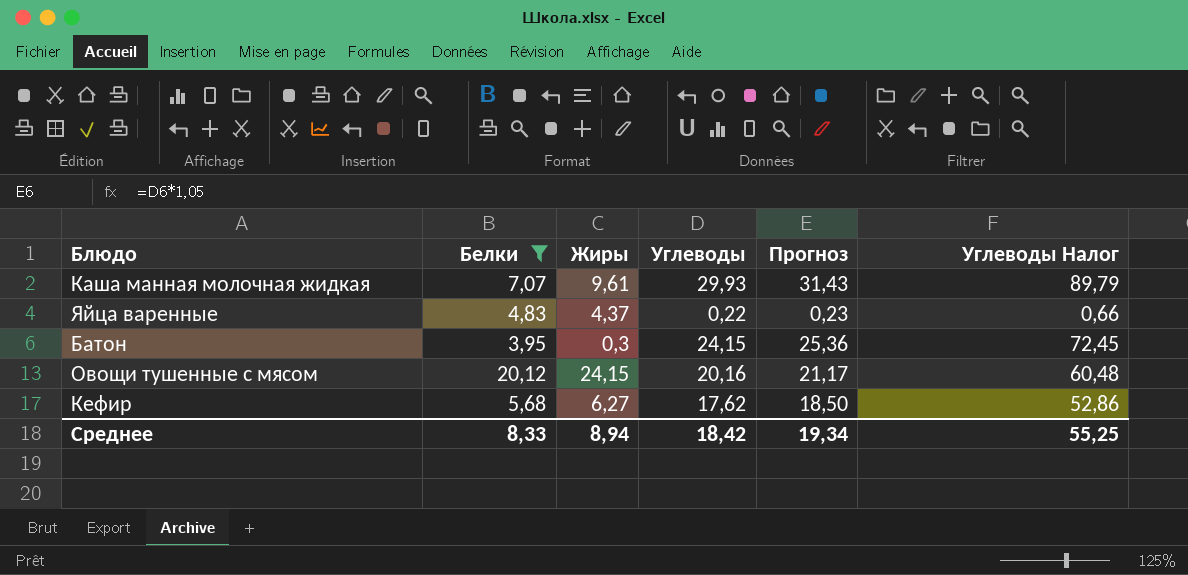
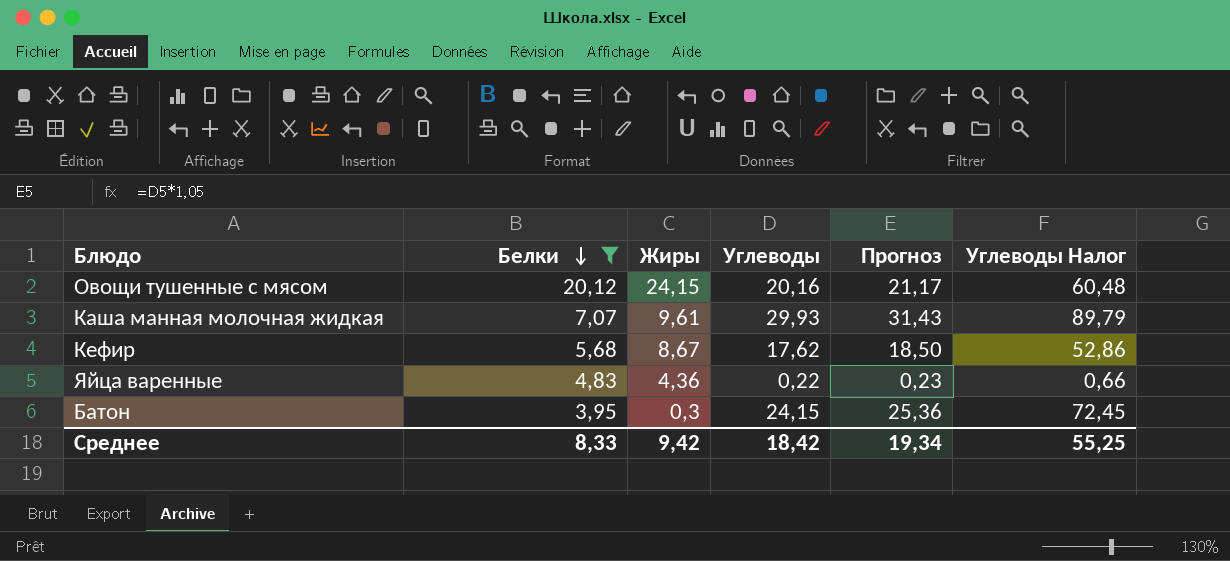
row order: none -> Белки descending
Кефир | Жиры: 6,27 -> 8,67
Яйца варенные | Жиры: 4,37 -> 4,36
Среднее | Жиры: 8,94 -> 9,42

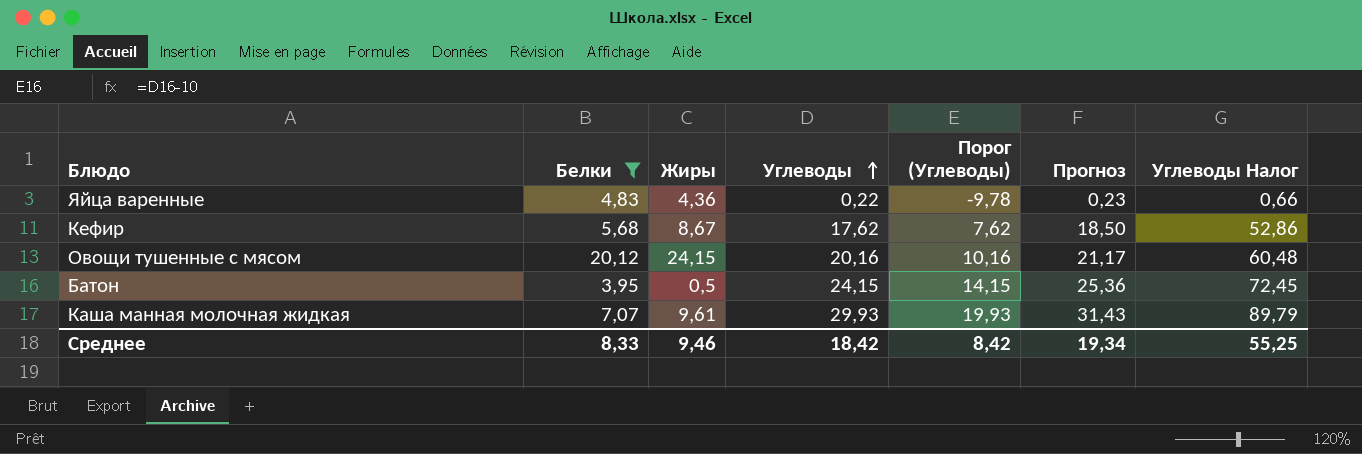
row order: Белки descending -> Углеводы ascending
column Порог (Углеводы) | formula: none -> [Углеводы] - 10
Батон | Жиры: 0,3 -> 0,5
Среднее | Жиры: 9,42 -> 9,46

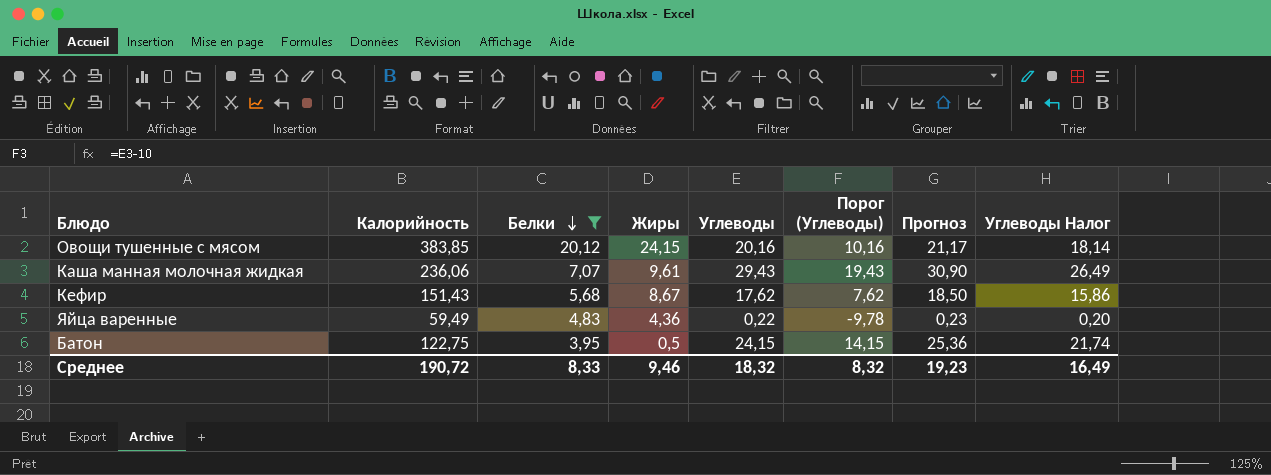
row order: Углеводы ascending -> Белки descending
column Калорийность | position: none -> 2
column Углеводы Налог | formula: [Углеводы] * 3 -> [Углеводы] * 0,9
Каша манная молочная жидкая | Углеводы: 29,93 -> 29,43
Каша манная молочная жидкая | Порог (Углеводы): 19,93 -> 19,43
Каша манная молочная жидкая | Прогноз: 31,43 -> 30,90
Среднее | Углеводы: 18,42 -> 18,32
Среднее | Порог (Углеводы): 8,42 -> 8,32
Среднее | Прогноз: 19,34 -> 19,23
Среднее | Углеводы Налог: 55,25 -> 16,49

